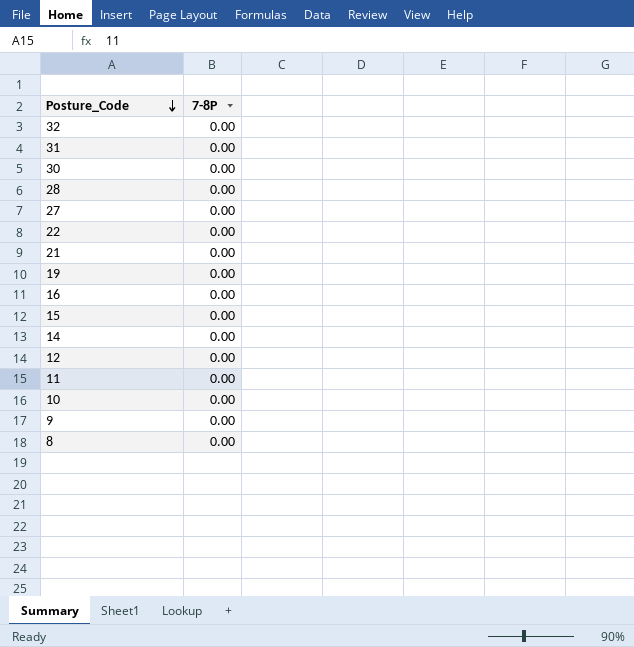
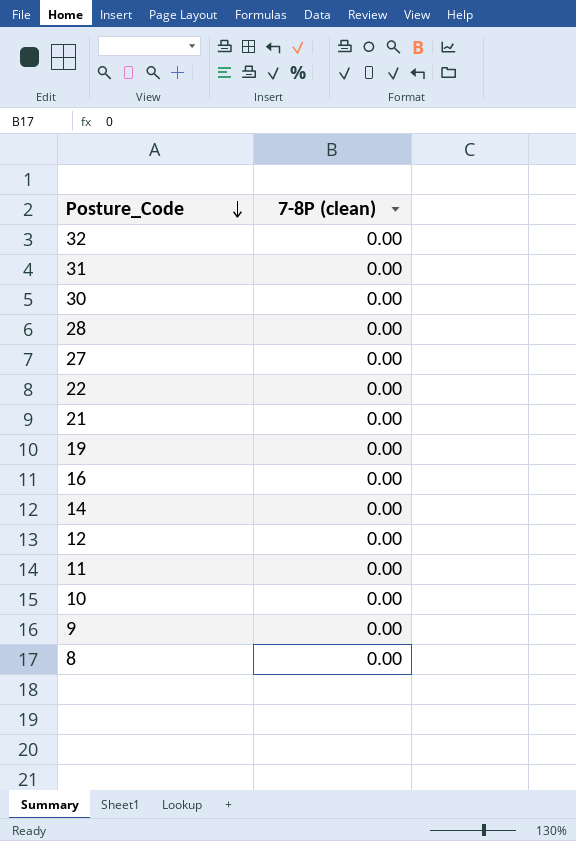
column name: 7-8P -> 7-8P (clean)
row 15: 0.00 -> none

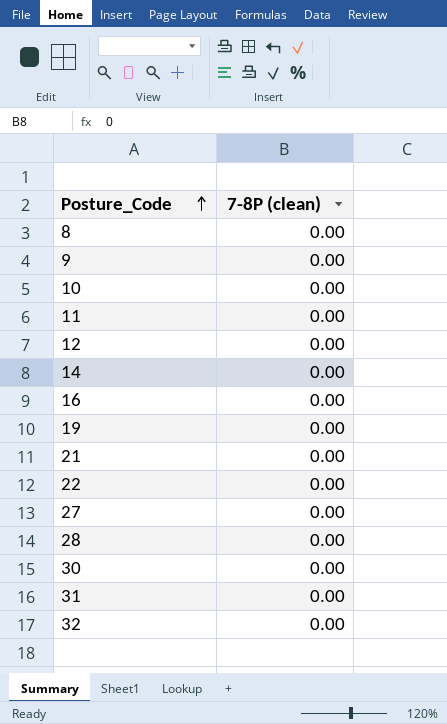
row order: Posture_Code descending -> Posture_Code ascending

